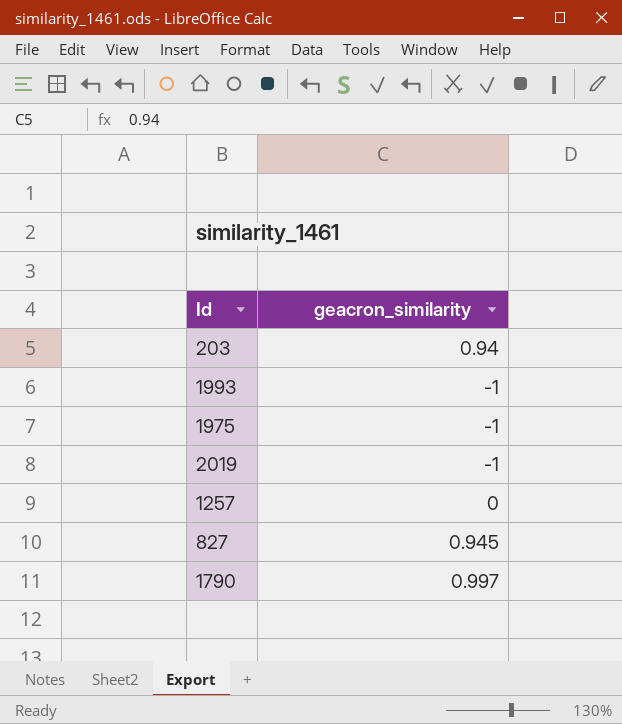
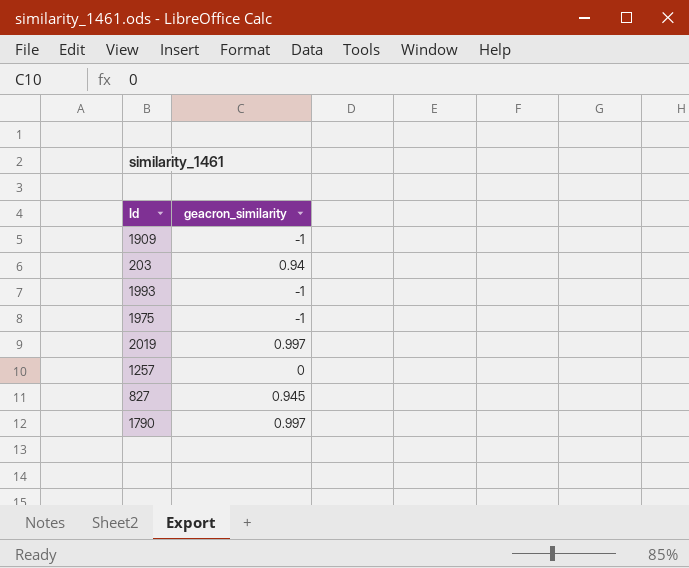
row 1909: none -> -1
2019 | geacron_similarity: -1 -> 0.997

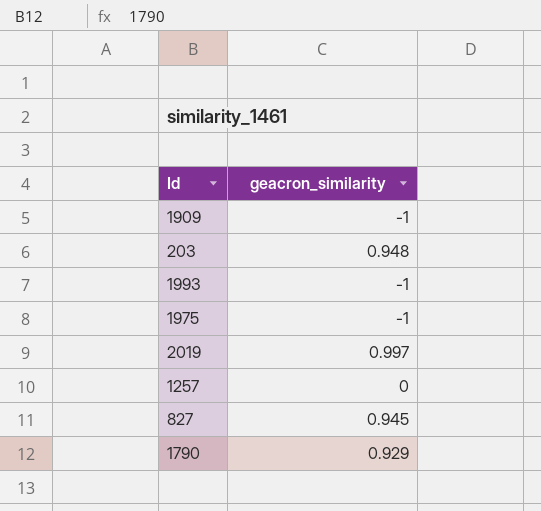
203 | geacron_similarity: 0.94 -> 0.948
1790 | geacron_similarity: 0.997 -> 0.929

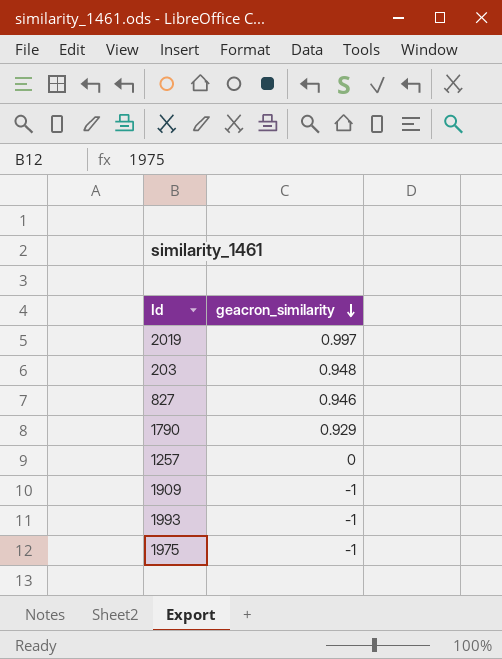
row order: none -> geacron_similarity descending
827 | geacron_similarity: 0.945 -> 0.946

